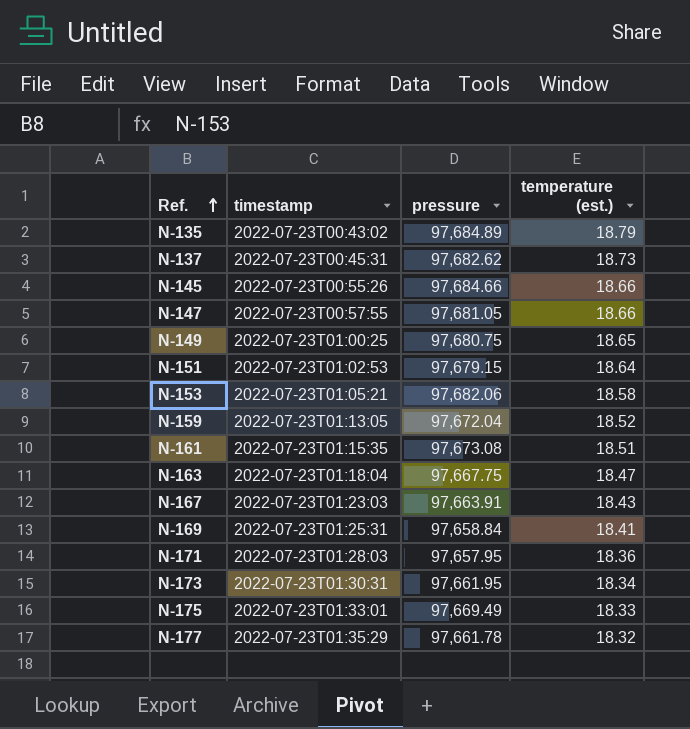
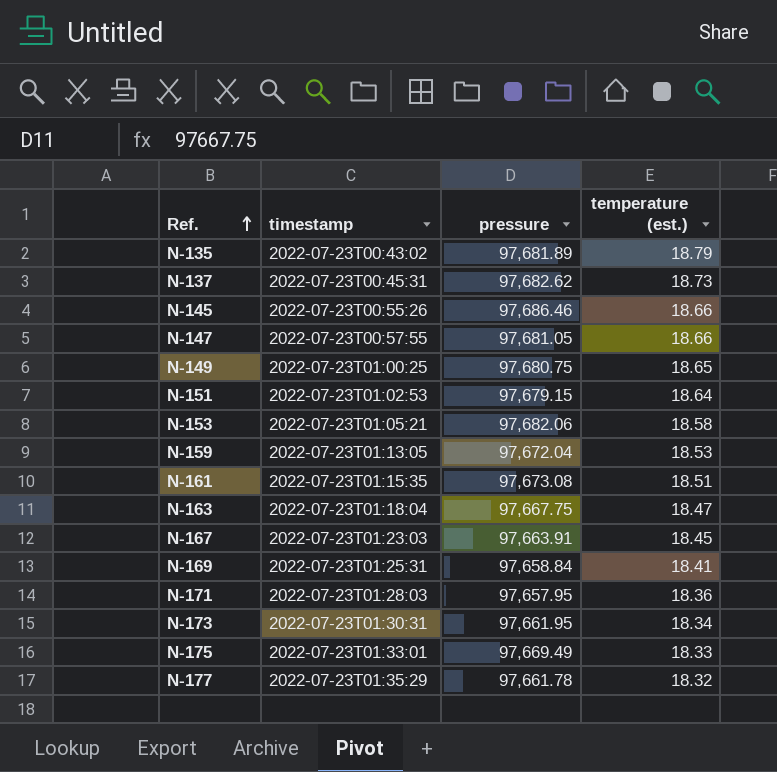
N-135 | pressure: 97,684.89 -> 97,681.89
N-145 | pressure: 97,684.66 -> 97,686.46
N-159 | temperature (est.): 18.52 -> 18.53
N-167 | temperature (est.): 18.43 -> 18.45

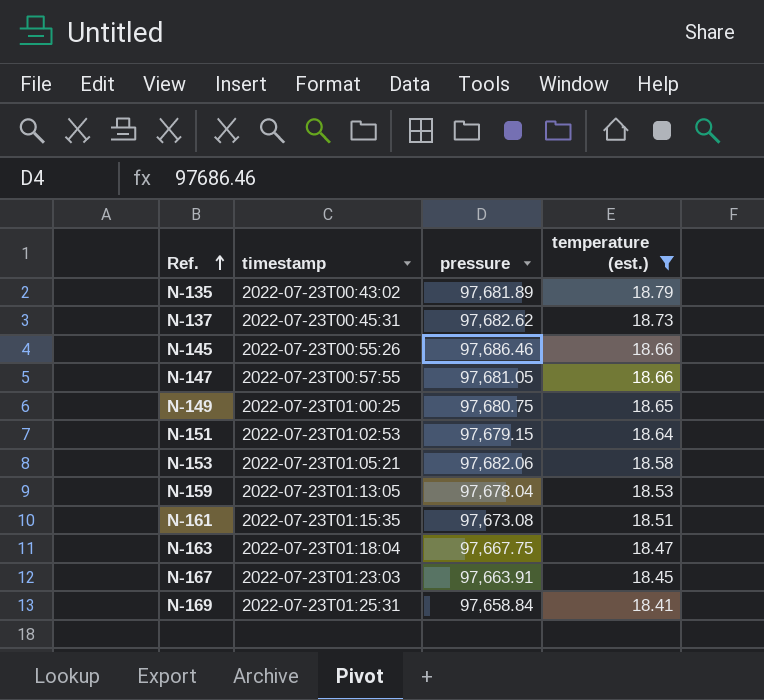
filter: none -> temperature (est.) >= 18.41
N-159 | pressure: 97,672.04 -> 97,678.04

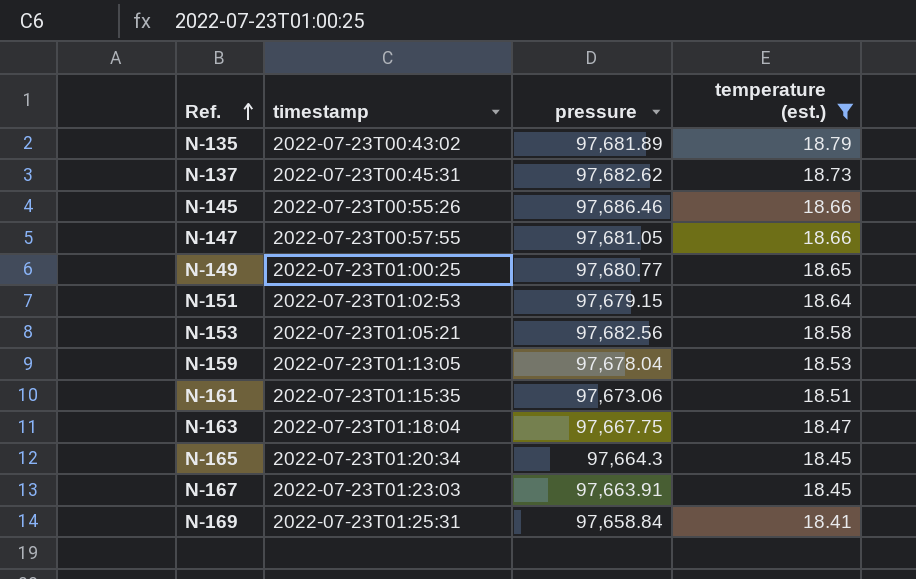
N-149 | pressure: 97,680.75 -> 97,680.77
N-153 | pressure: 97,682.06 -> 97,682.56
N-161 | pressure: 97,673.08 -> 97,673.06
row N-165: none -> 2022-07-23T01:20:34 | 97,664.3 | 18.45

